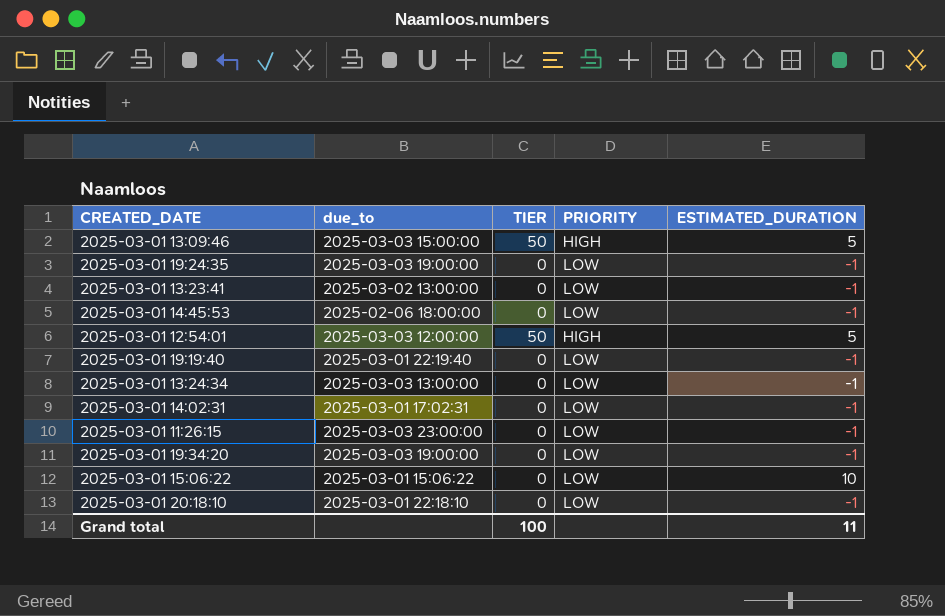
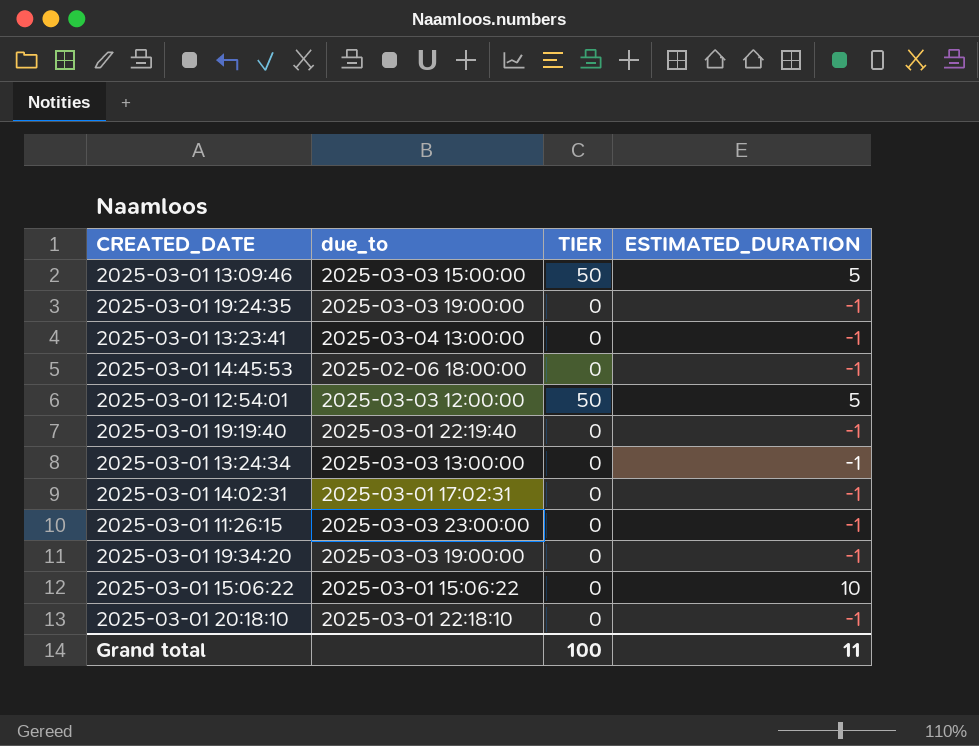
column PRIORITY | position: 4 -> none
2025-03-01 13:23:41 | due_to: 2025-03-02 13:00:00 -> 2025-03-04 13:00:00

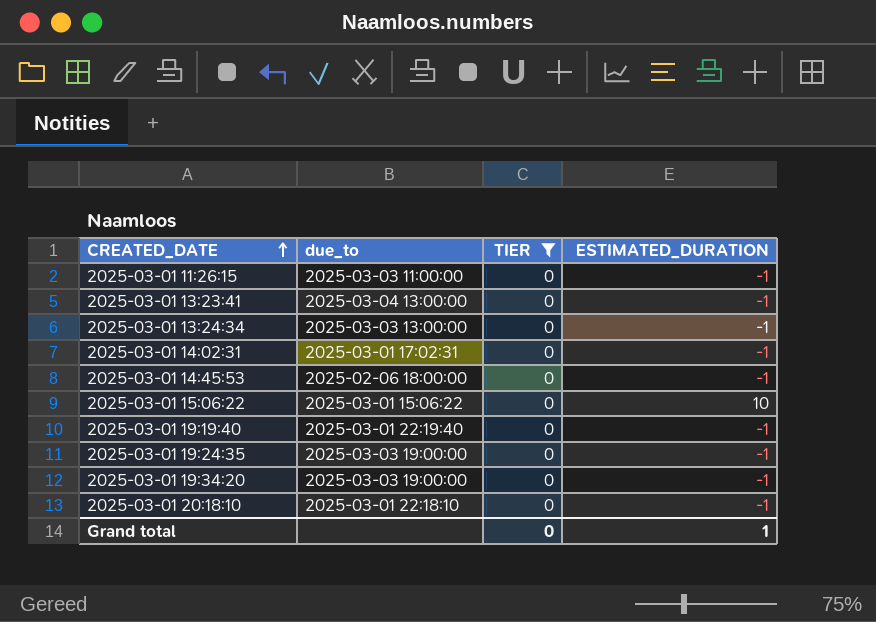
filter: none -> TIER = 0
row order: none -> CREATED_DATE ascending
2025-03-01 11:26:15 | due_to: 2025-03-03 23:00:00 -> 2025-03-03 11:00:00
Grand total | TIER: 100 -> 0
Grand total | ESTIMATED_DURATION: 11 -> 1

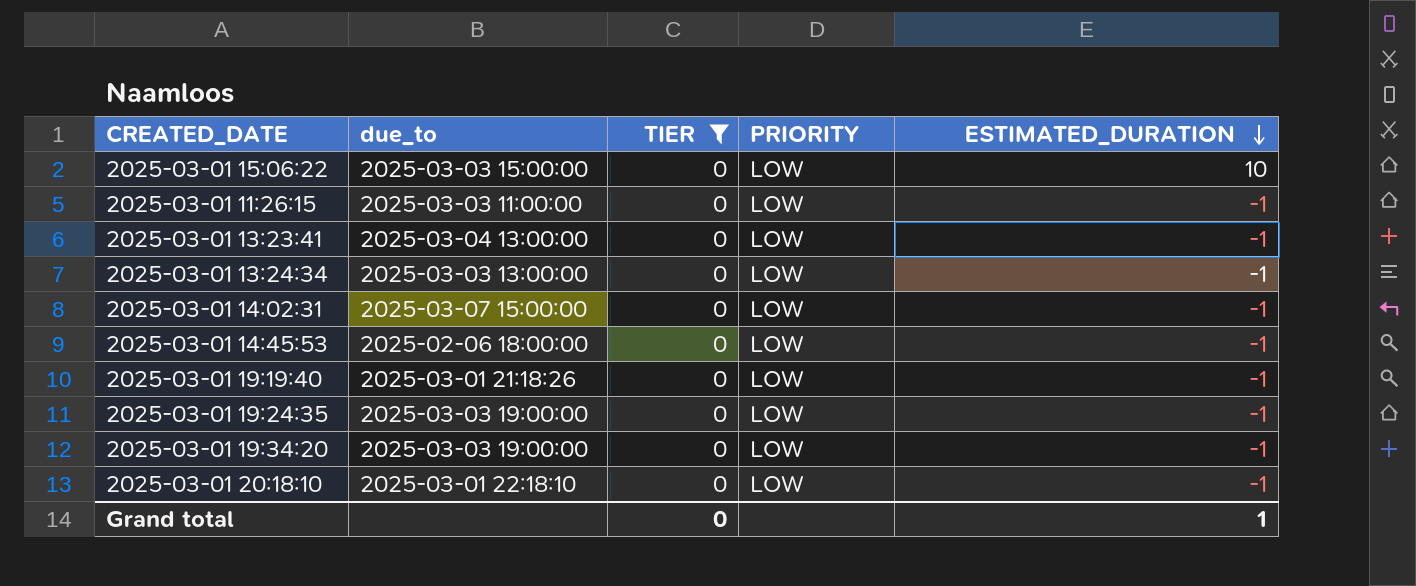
row order: CREATED_DATE ascending -> ESTIMATED_DURATION descending
column PRIORITY | position: none -> 4
2025-03-01 15:06:22 | due_to: 2025-03-01 15:06:22 -> 2025-03-03 15:00:00
2025-03-01 14:02:31 | due_to: 2025-03-01 17:02:31 -> 2025-03-07 15:00:00
2025-03-01 19:19:40 | due_to: 2025-03-01 22:19:40 -> 2025-03-01 21:18:26

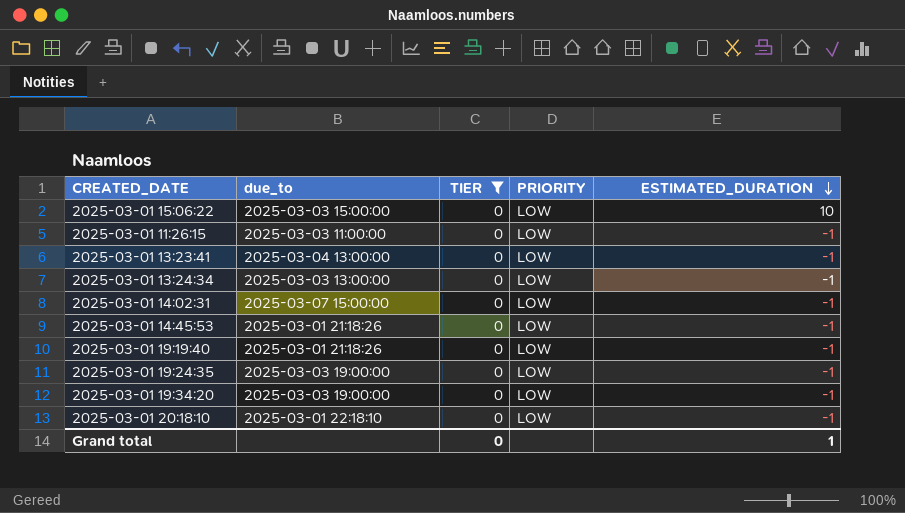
2025-03-01 14:45:53 | due_to: 2025-02-06 18:00:00 -> 2025-03-01 21:18:26

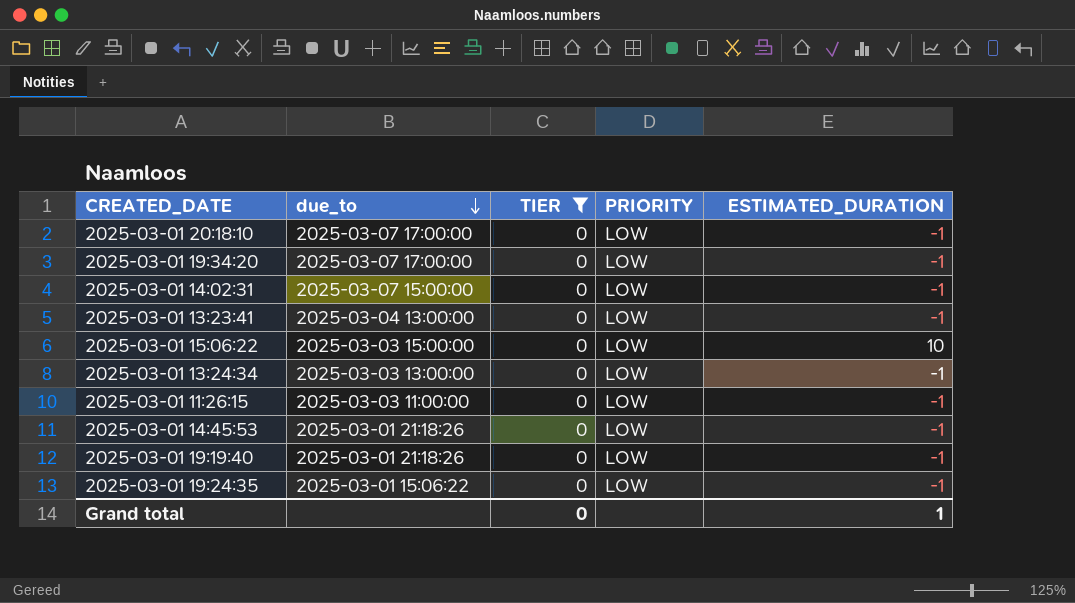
row order: ESTIMATED_DURATION descending -> due_to descending
2025-03-01 20:18:10 | due_to: 2025-03-01 22:18:10 -> 2025-03-07 17:00:00
2025-03-01 19:34:20 | due_to: 2025-03-03 19:00:00 -> 2025-03-07 17:00:00
2025-03-01 19:24:35 | due_to: 2025-03-03 19:00:00 -> 2025-03-01 15:06:22

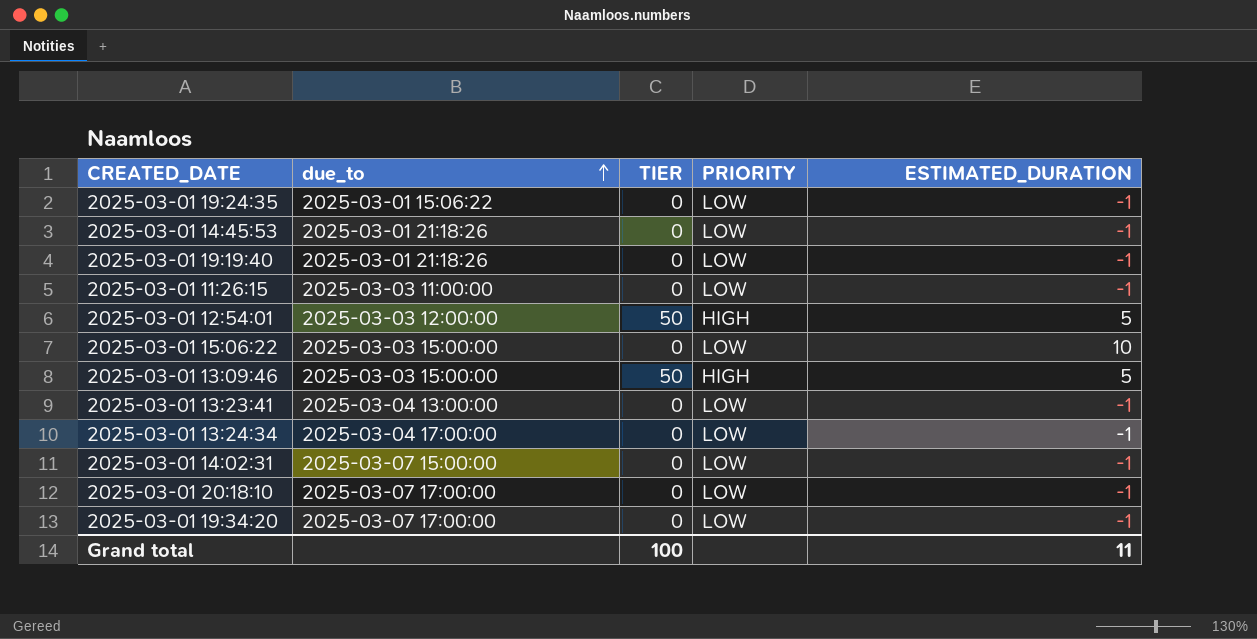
filter: TIER = 0 -> none
row order: due_to descending -> due_to ascending
2025-03-01 13:24:34 | due_to: 2025-03-03 13:00:00 -> 2025-03-04 17:00:00
Grand total | TIER: 0 -> 100
Grand total | ESTIMATED_DURATION: 1 -> 11

